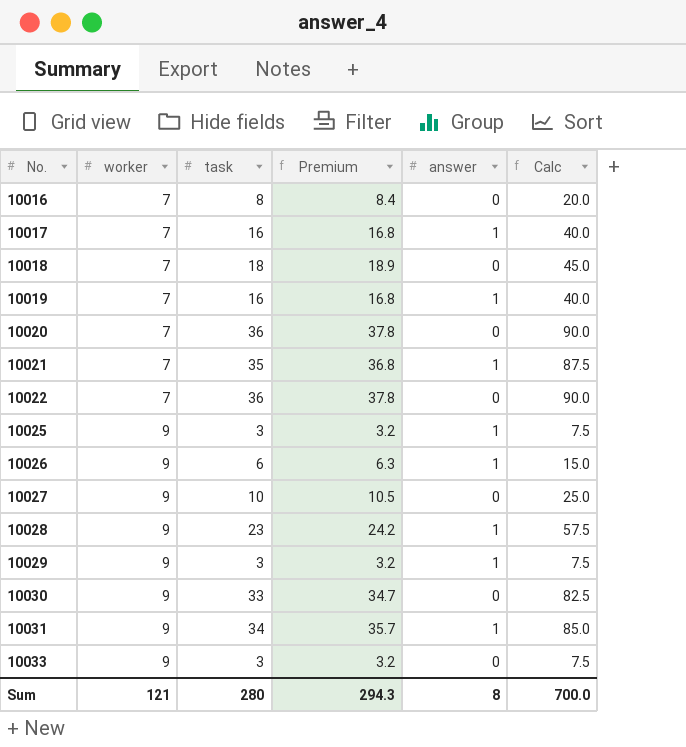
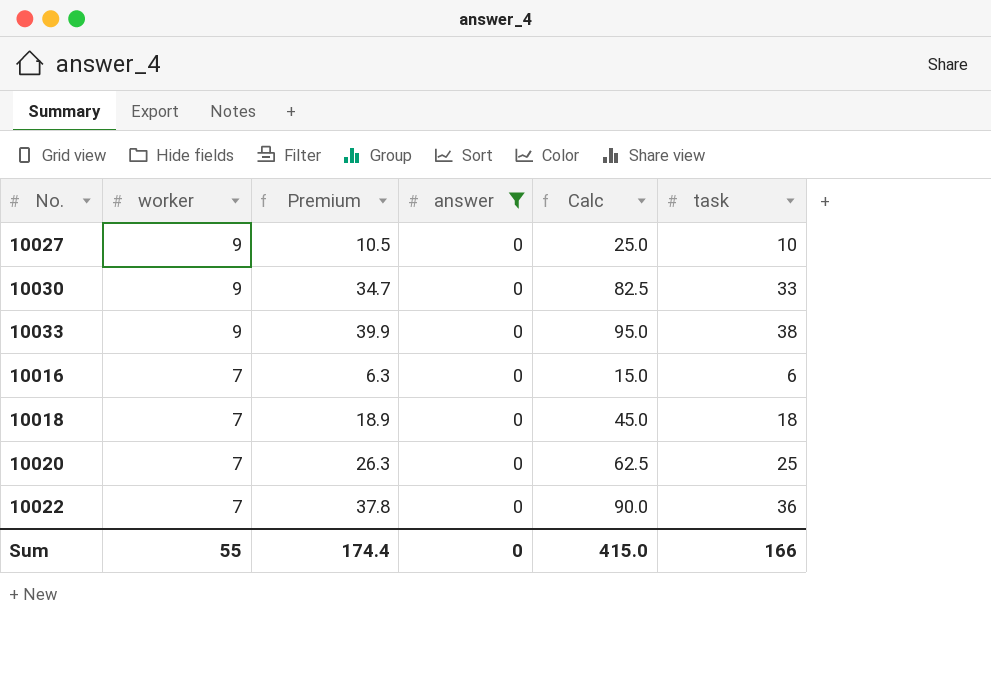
filter: none -> answer = 0
row order: No. ascending -> worker descending
column task | position: 3 -> 6
10033 | Premium: 3.2 -> 39.9
10033 | Calc: 7.5 -> 95.0
10033 | task: 3 -> 38
10016 | Premium: 8.4 -> 6.3
10016 | Calc: 20.0 -> 15.0
10016 | task: 8 -> 6
10020 | Premium: 37.8 -> 26.3
10020 | Calc: 90.0 -> 62.5
10020 | task: 36 -> 25
Sum | worker: 121 -> 55
Sum | Premium: 294.3 -> 174.4
Sum | answer: 8 -> 0
Sum | Calc: 700.0 -> 415.0
Sum | task: 280 -> 166

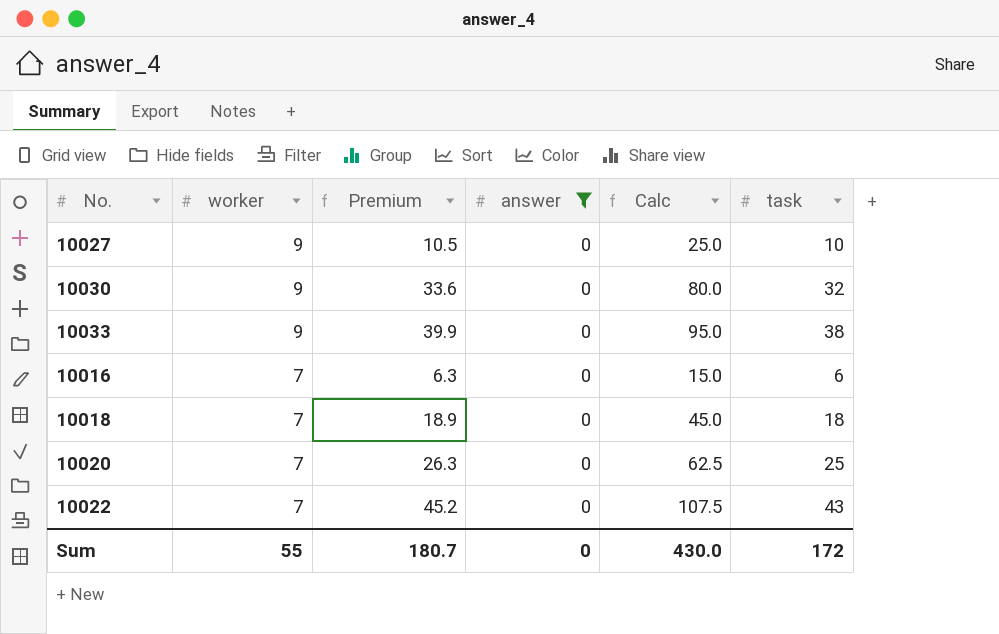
10030 | Premium: 34.7 -> 33.6
10030 | Calc: 82.5 -> 80.0
10030 | task: 33 -> 32
10022 | Premium: 37.8 -> 45.2
10022 | Calc: 90.0 -> 107.5
10022 | task: 36 -> 43
Sum | Premium: 174.4 -> 180.7
Sum | Calc: 415.0 -> 430.0
Sum | task: 166 -> 172

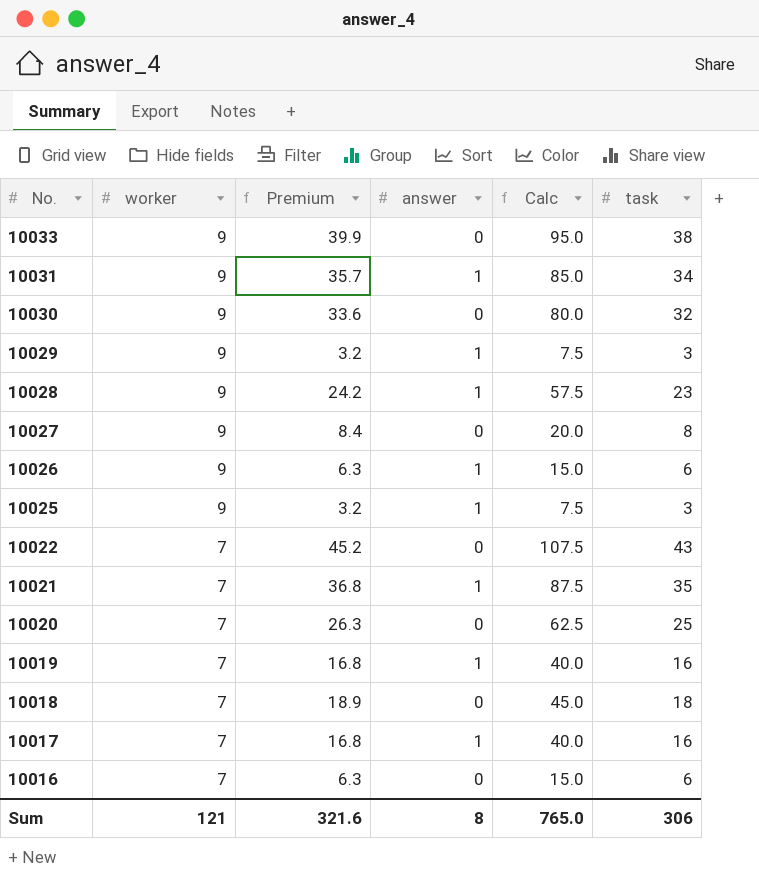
filter: answer = 0 -> none
row order: worker descending -> No. descending
10027 | Premium: 10.5 -> 8.4
10027 | Calc: 25.0 -> 20.0
10027 | task: 10 -> 8
Sum | worker: 55 -> 121
Sum | Premium: 180.7 -> 321.6
Sum | answer: 0 -> 8
Sum | Calc: 430.0 -> 765.0
Sum | task: 172 -> 306

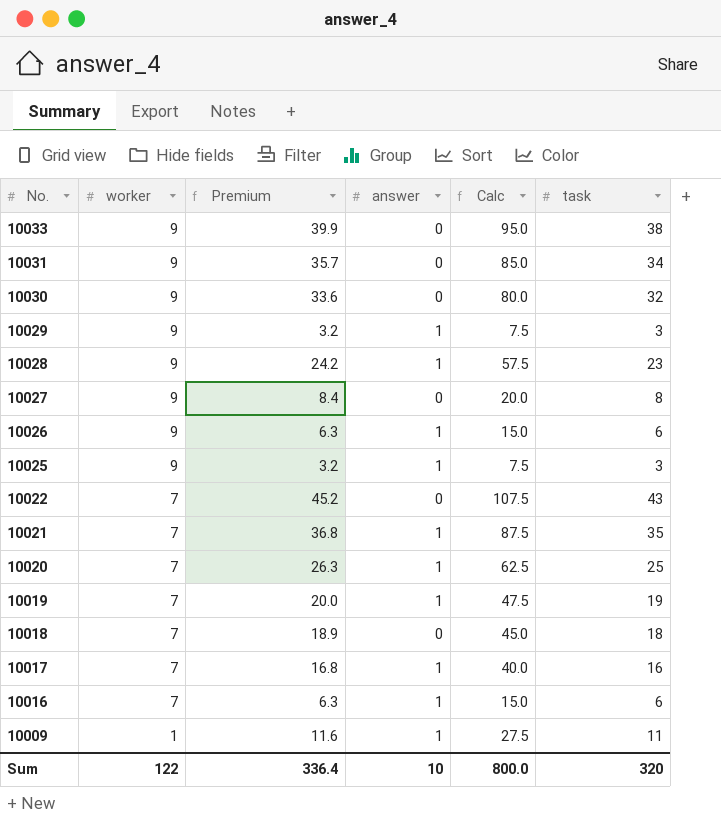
10031 | answer: 1 -> 0
10020 | answer: 0 -> 1
10019 | Premium: 16.8 -> 20.0
10019 | Calc: 40.0 -> 47.5
10019 | task: 16 -> 19
10016 | answer: 0 -> 1
row 10009: none -> 1 | 11.6 | 1 | 27.5 | 11
Sum | worker: 121 -> 122
Sum | Premium: 321.6 -> 336.4
Sum | answer: 8 -> 10
Sum | Calc: 765.0 -> 800.0
Sum | task: 306 -> 320

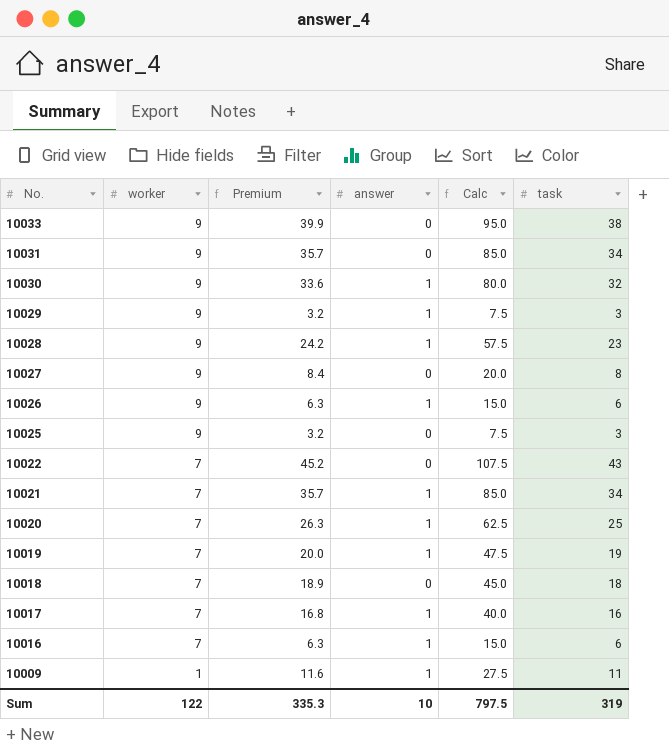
10030 | answer: 0 -> 1
10025 | answer: 1 -> 0
10021 | Premium: 36.8 -> 35.7
10021 | Calc: 87.5 -> 85.0
10021 | task: 35 -> 34
Sum | Premium: 336.4 -> 335.3
Sum | Calc: 800.0 -> 797.5
Sum | task: 320 -> 319

